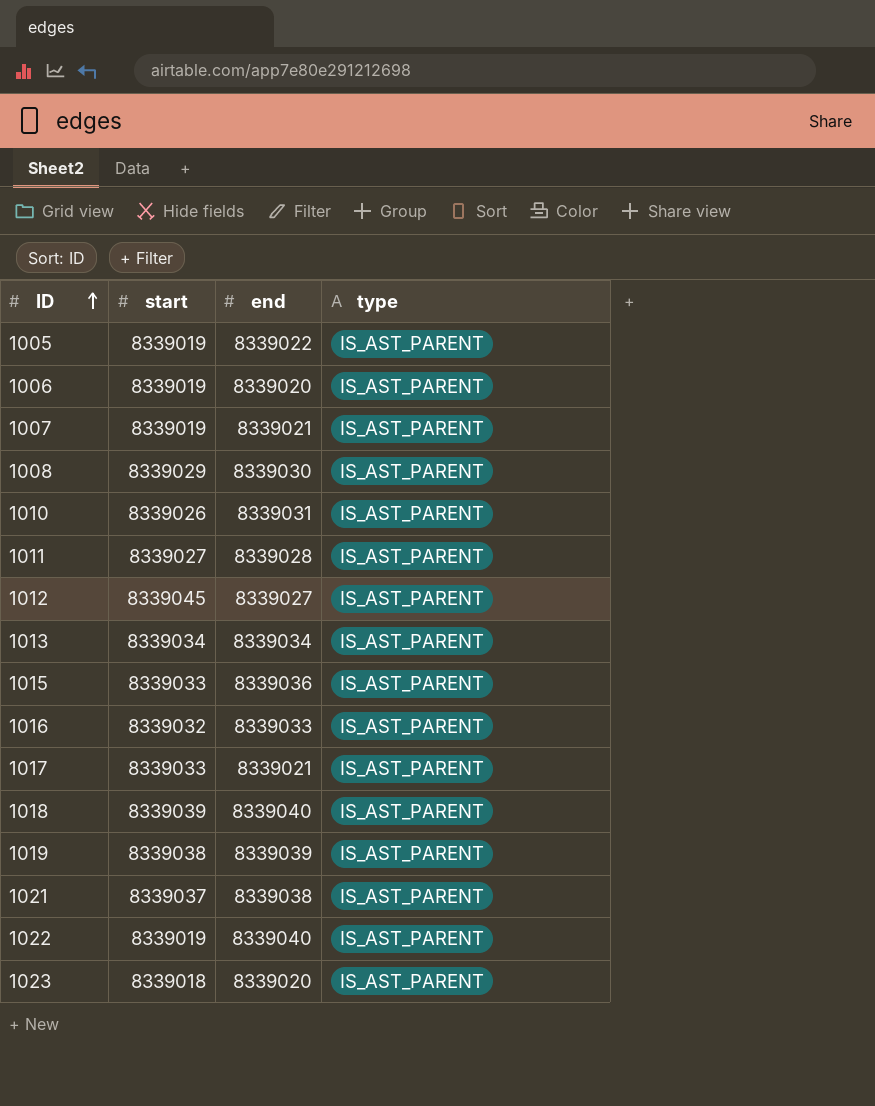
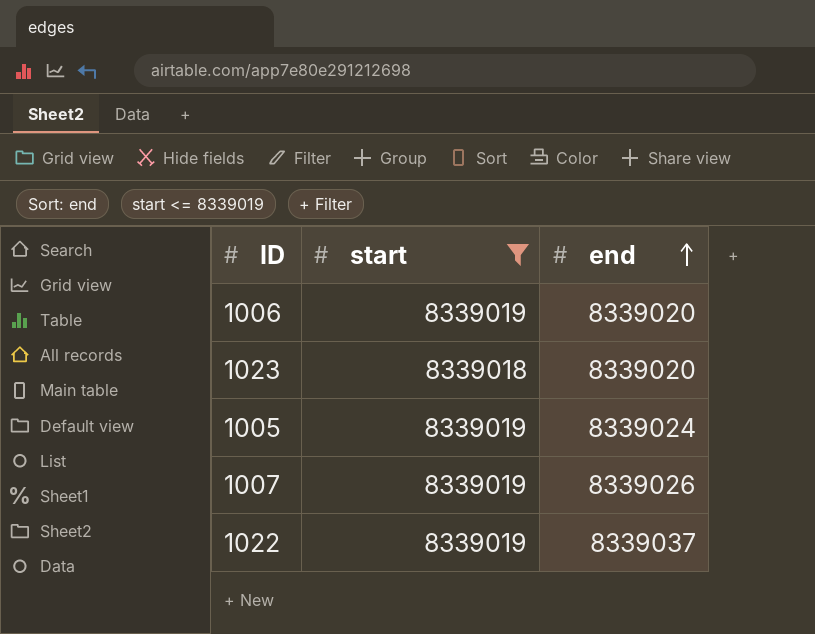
filter: none -> start <= 8339019
row order: ID ascending -> end ascending
column type | position: 4 -> none
1005 | end: 8339022 -> 8339024
1007 | end: 8339021 -> 8339026
1022 | end: 8339040 -> 8339037

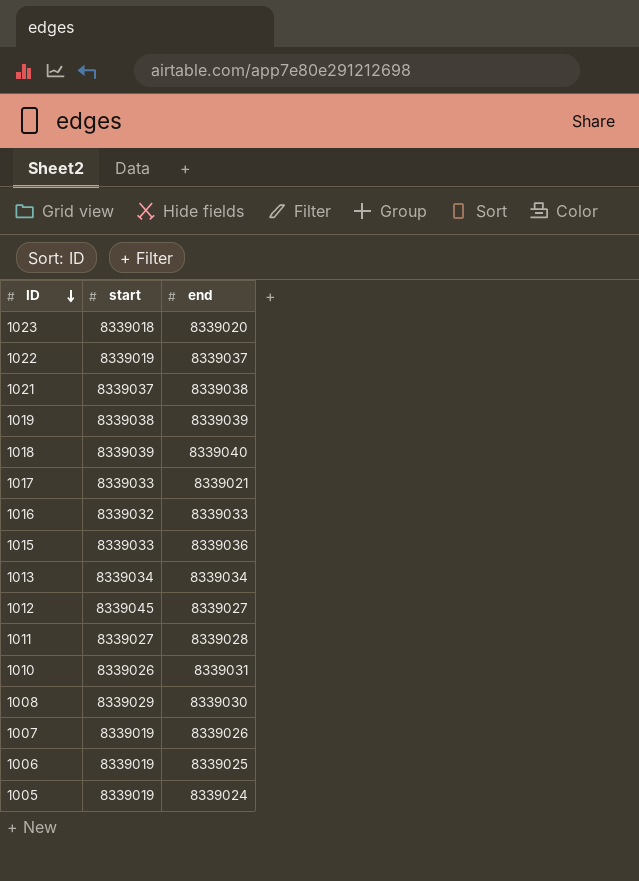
filter: start <= 8339019 -> none
row order: end ascending -> ID descending
1006 | end: 8339020 -> 8339025

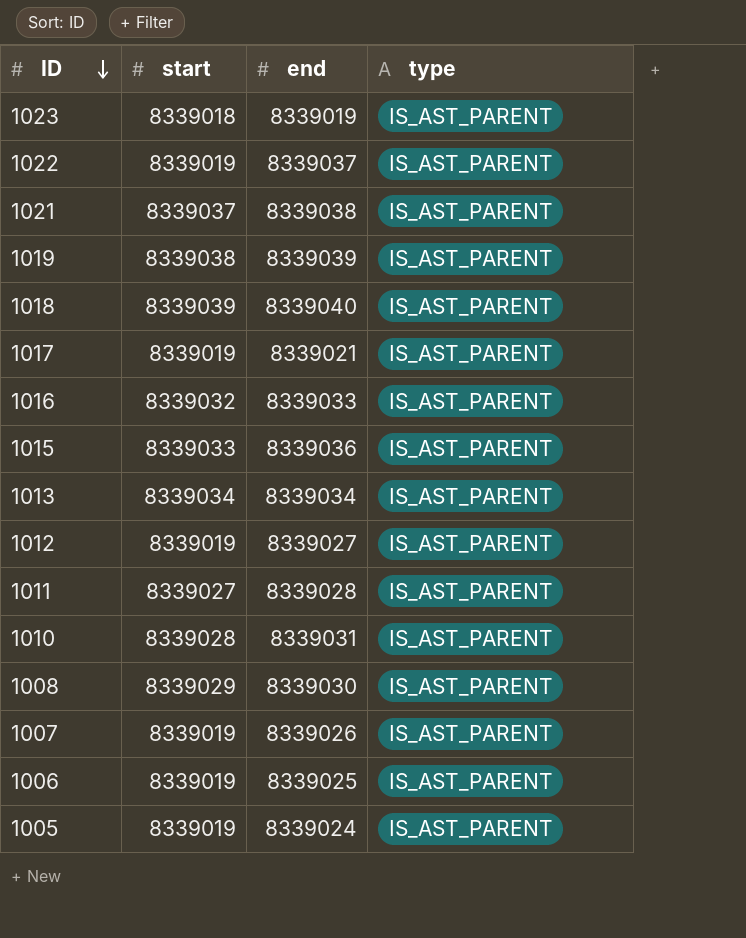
column type | position: none -> 4
1023 | end: 8339020 -> 8339019
1017 | start: 8339033 -> 8339019
1012 | start: 8339045 -> 8339019
1010 | start: 8339026 -> 8339028

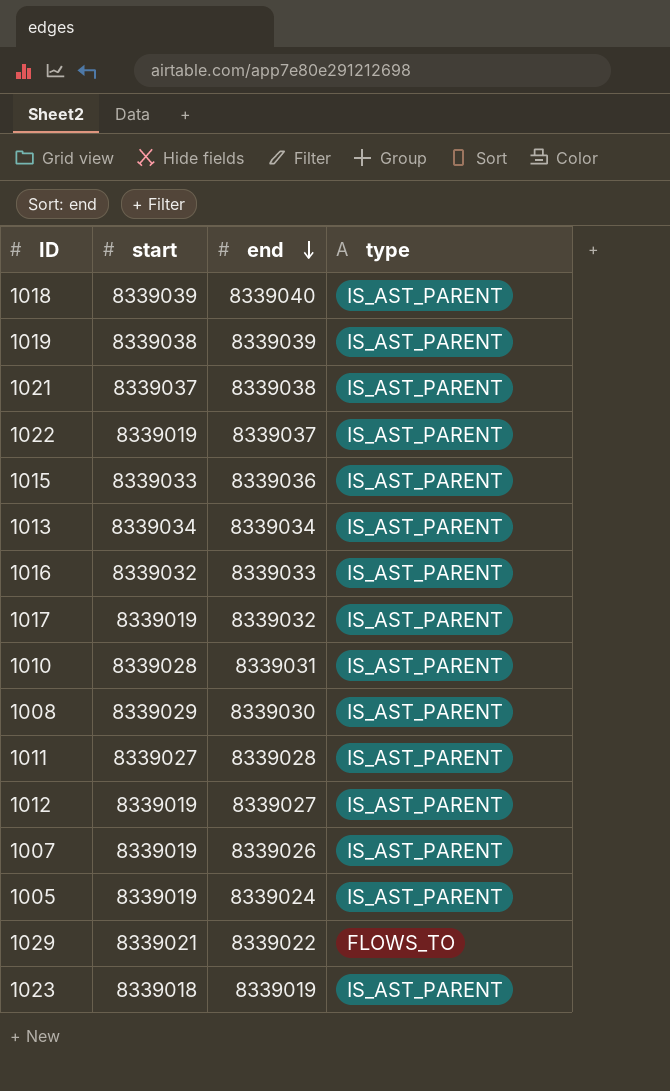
row order: ID descending -> end descending
row 1006: 8339019 | 8339025 | IS_AST_PARENT -> none
1017 | end: 8339021 -> 8339032
row 1029: none -> 8339021 | 8339022 | FLOWS_TO

